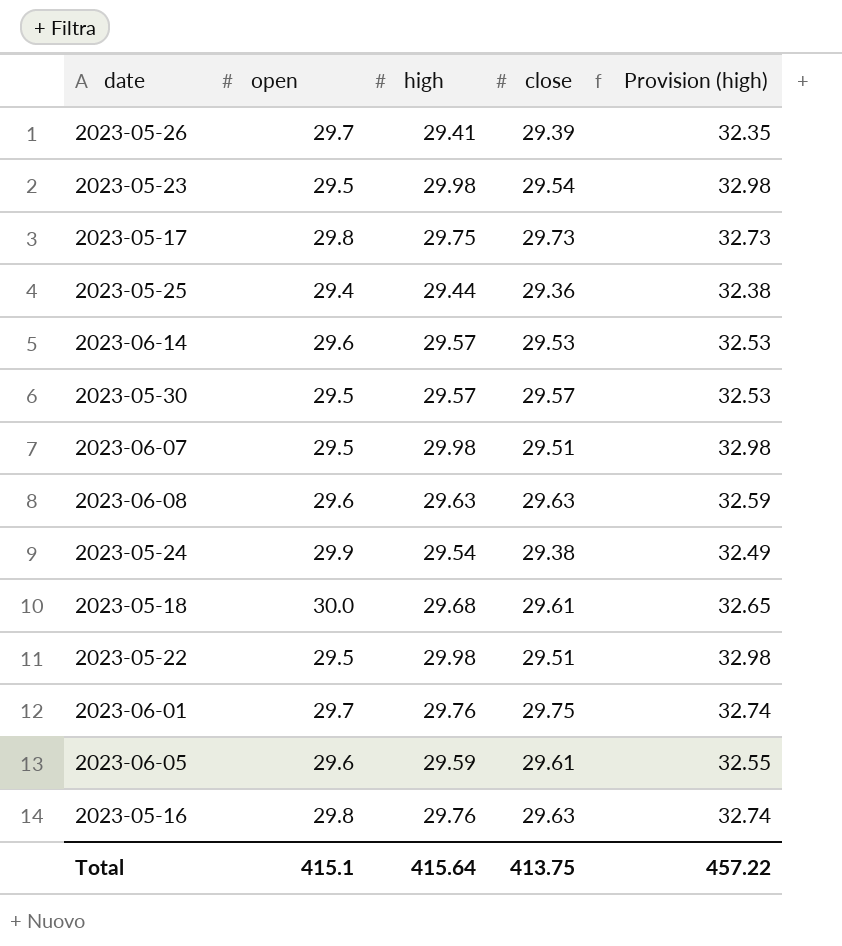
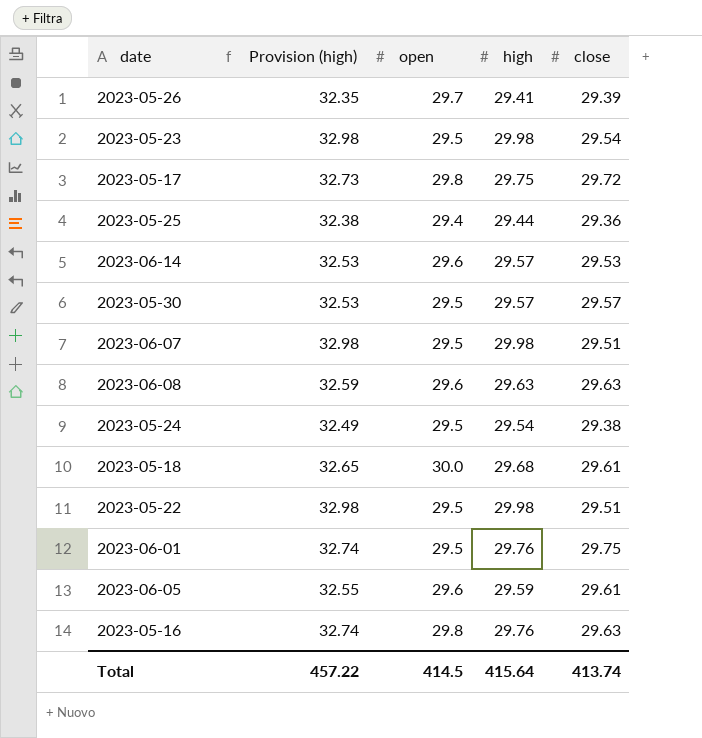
column Provision (high) | position: 5 -> 2
2023-05-17 | close: 29.73 -> 29.72
2023-05-24 | open: 29.9 -> 29.5
2023-06-01 | open: 29.7 -> 29.5
Total | open: 415.1 -> 414.5
Total | close: 413.75 -> 413.74

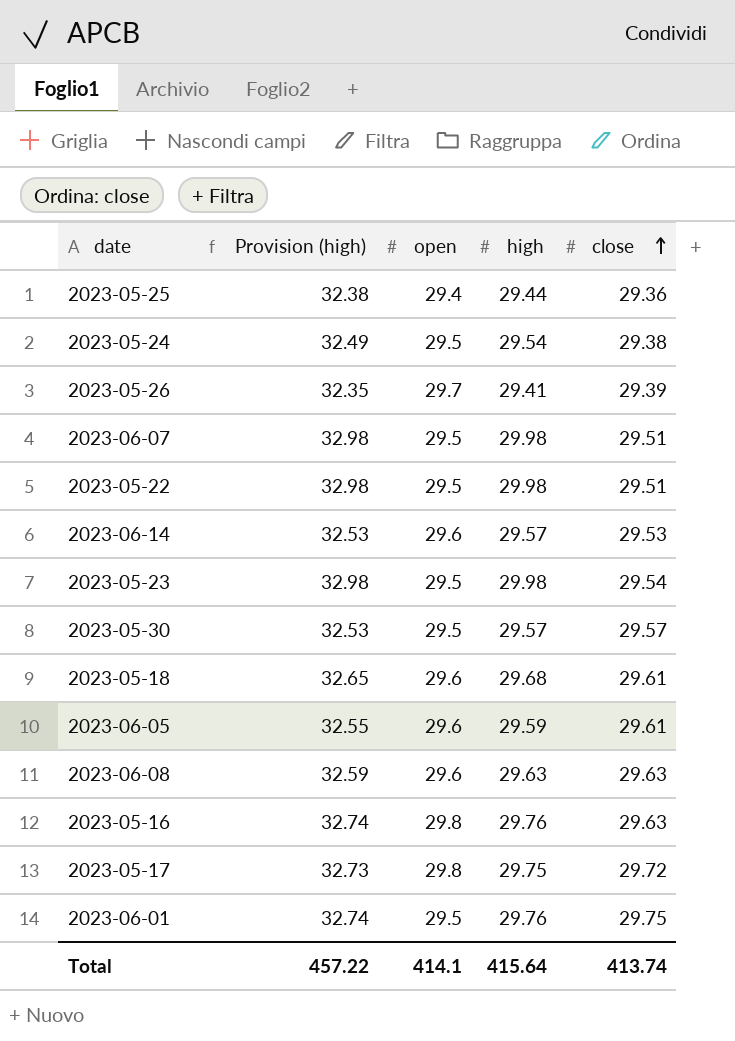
row order: none -> close ascending
2023-05-18 | open: 30.0 -> 29.6
Total | open: 414.5 -> 414.1

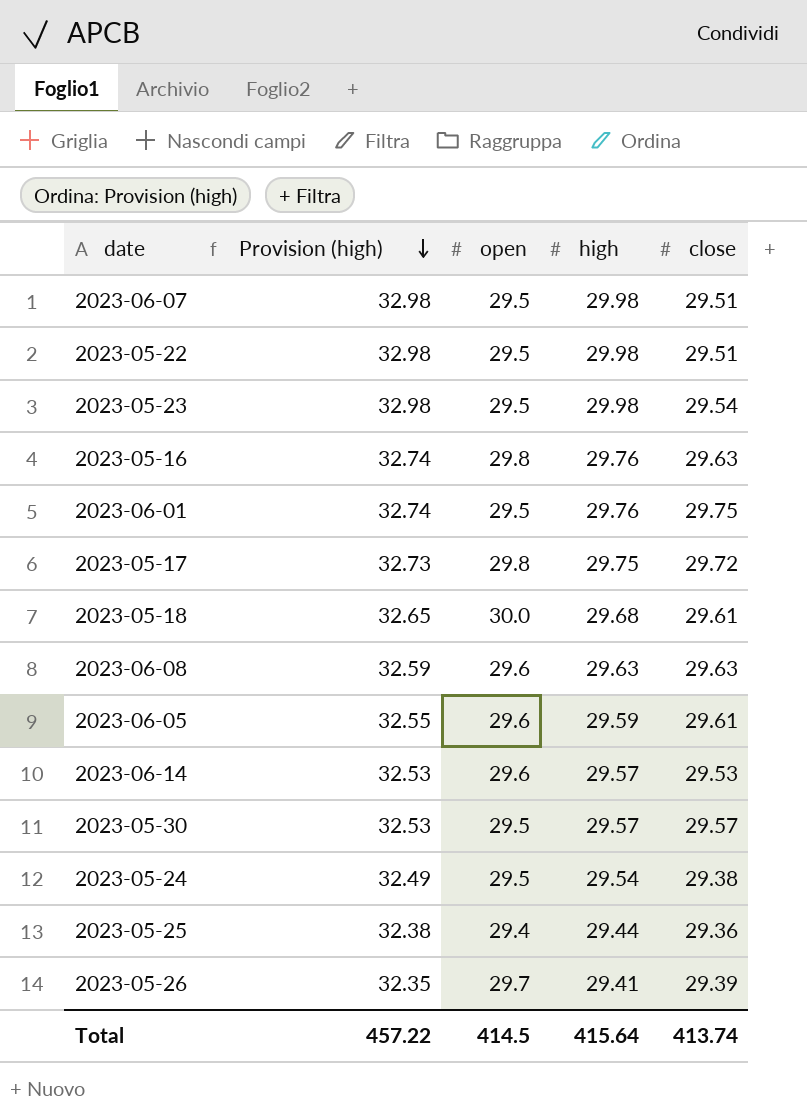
row order: close ascending -> Provision (high) descending
2023-05-18 | open: 29.6 -> 30.0
Total | open: 414.1 -> 414.5

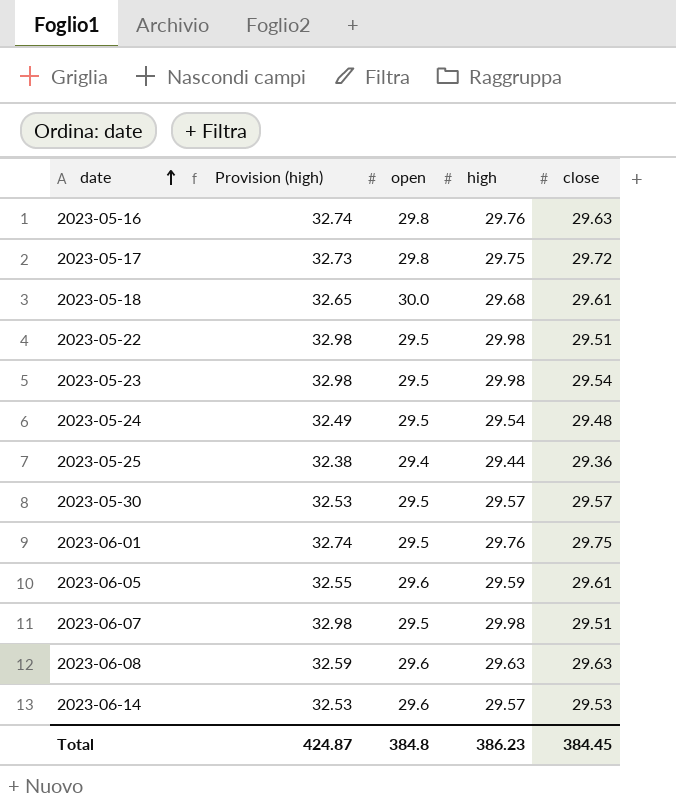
row order: Provision (high) descending -> date ascending
row 2023-05-26: 32.35 | 29.7 | 29.41 | 29.39 -> none
2023-05-24 | close: 29.38 -> 29.48
Total | Provision (high): 457.22 -> 424.87
Total | open: 414.5 -> 384.8
Total | high: 415.64 -> 386.23
Total | close: 413.74 -> 384.45

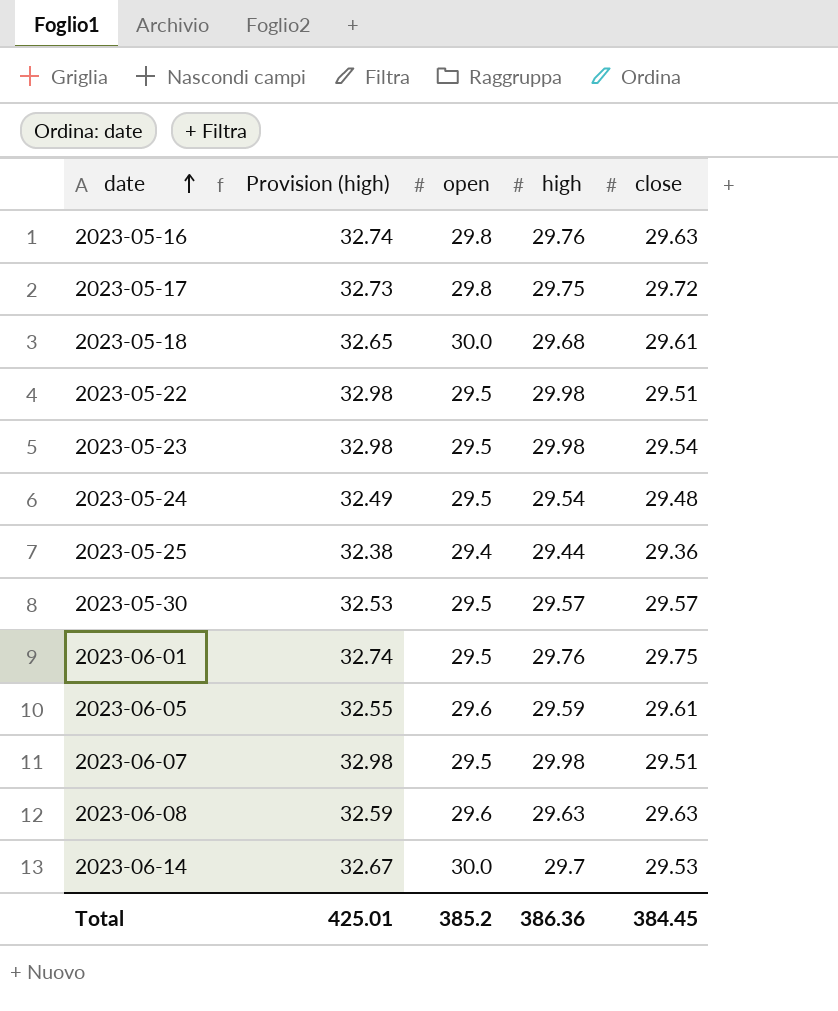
2023-06-14 | Provision (high): 32.53 -> 32.67
2023-06-14 | open: 29.6 -> 30.0
2023-06-14 | high: 29.57 -> 29.7
Total | Provision (high): 424.87 -> 425.01
Total | open: 384.8 -> 385.2
Total | high: 386.23 -> 386.36

